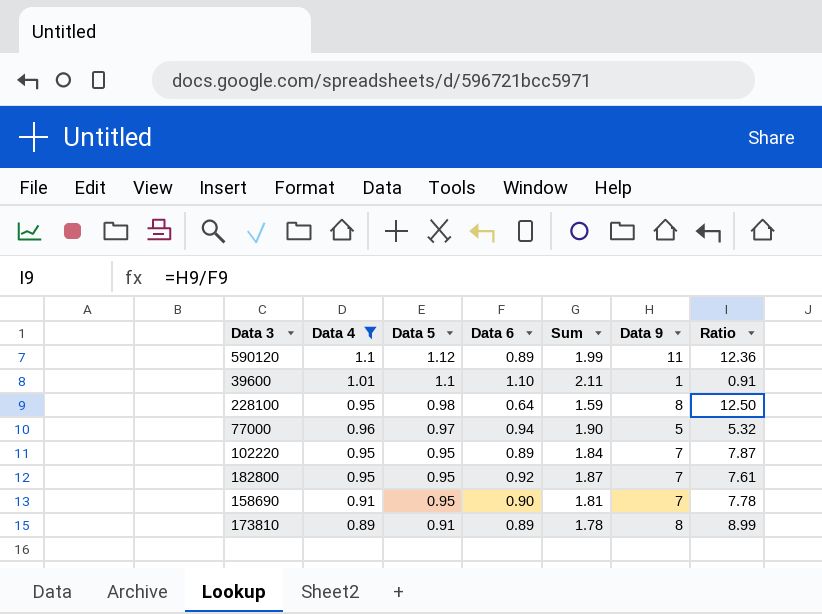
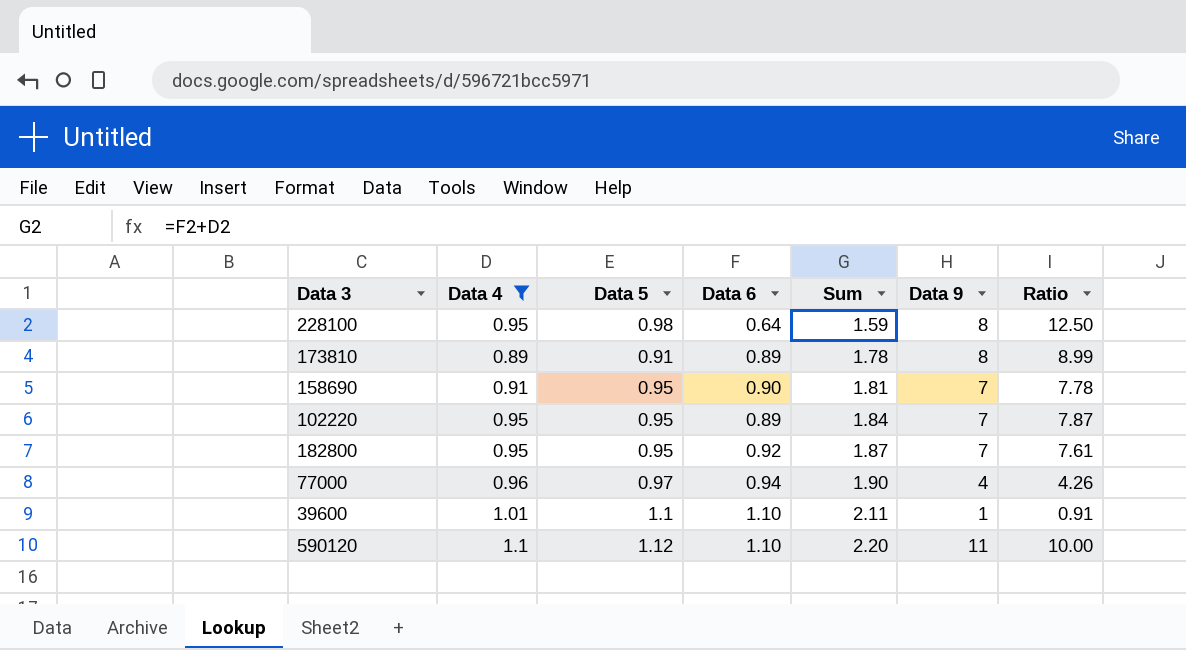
row order: Data 5 descending -> Sum ascending
77000 | Data 9: 5 -> 4
77000 | Ratio: 5.32 -> 4.26
590120 | Data 6: 0.89 -> 1.10
590120 | Sum: 1.99 -> 2.20
590120 | Ratio: 12.36 -> 10.00

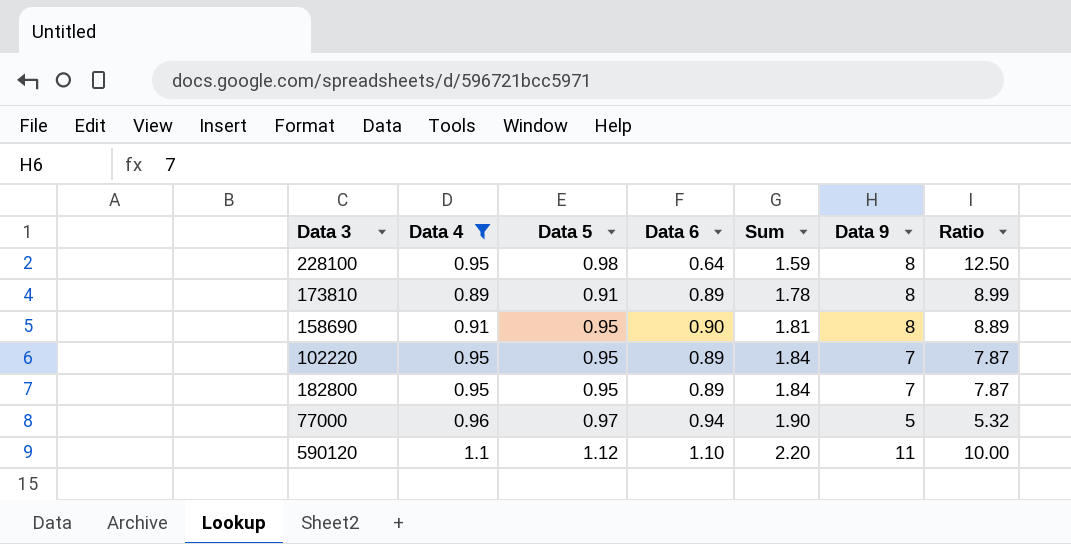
row 39600: 1.01 | 1.1 | 1.10 | 2.11 | 1 | 0.91 -> none
158690 | Data 9: 7 -> 8
158690 | Ratio: 7.78 -> 8.89
182800 | Data 6: 0.92 -> 0.89
182800 | Sum: 1.87 -> 1.84
182800 | Ratio: 7.61 -> 7.87
77000 | Data 9: 4 -> 5
77000 | Ratio: 4.26 -> 5.32

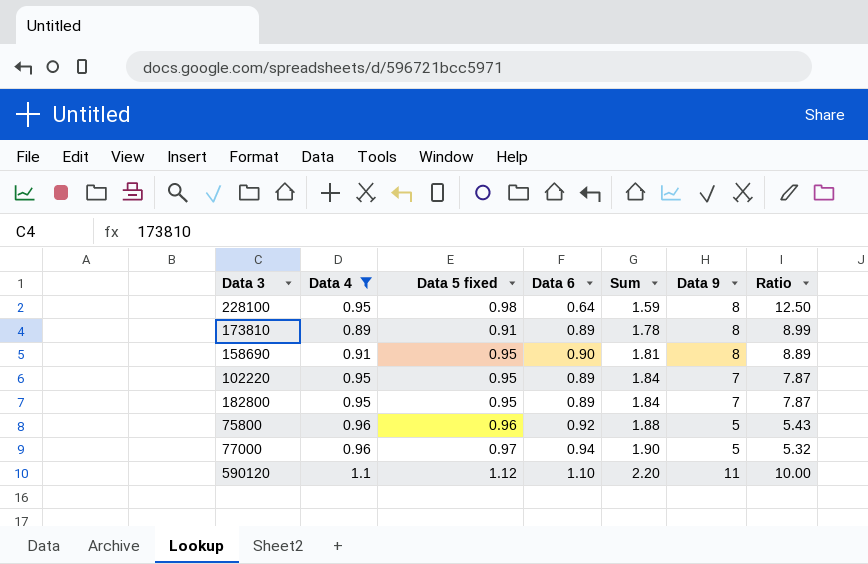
column name: Data 5 -> Data 5 fixed
row 75800: none -> 0.96 | 0.96 | 0.92 | 1.88 | 5 | 5.43

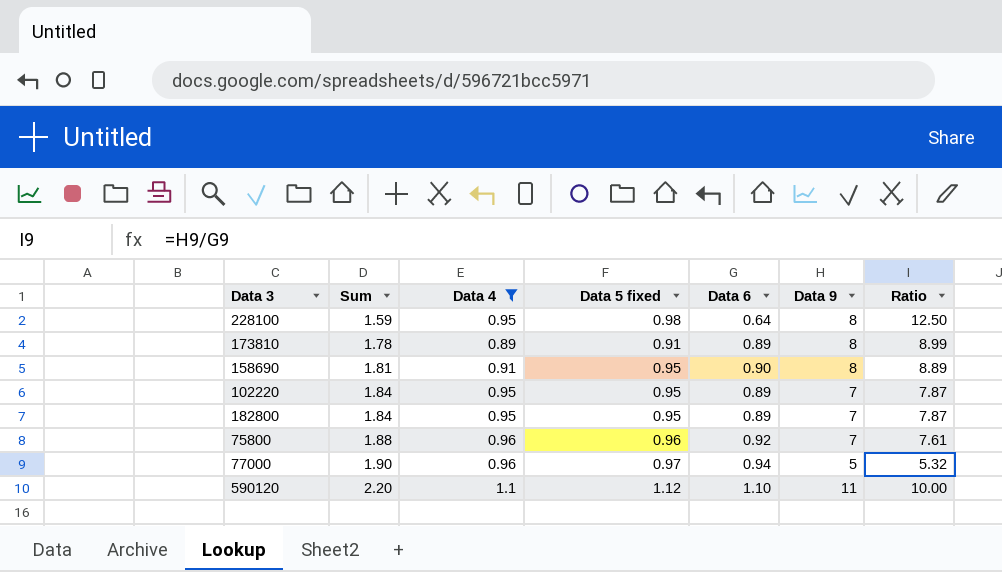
column Sum | position: 5 -> 2
75800 | Data 9: 5 -> 7
75800 | Ratio: 5.43 -> 7.61

